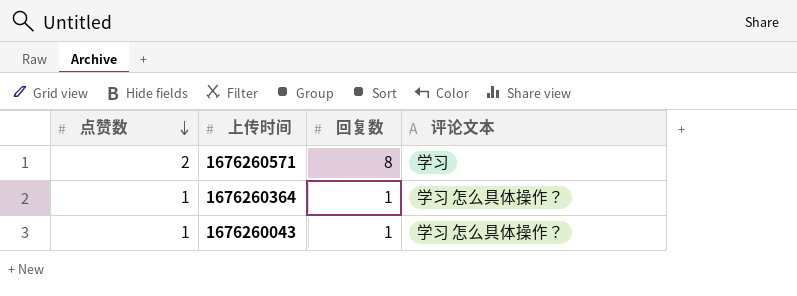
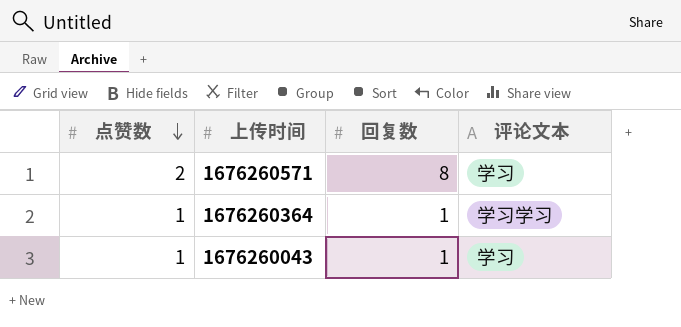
1676260364 | 评论文本: 学习 怎么具体操作？ -> 学习学习
1676260043 | 评论文本: 学习 怎么具体操作？ -> 学习

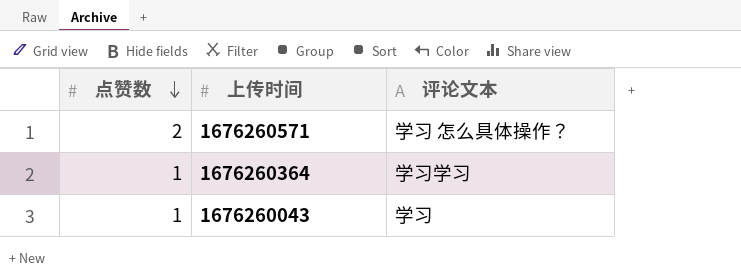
column 回复数 | position: 3 -> none
1676260571 | 评论文本: 学习 -> 学习 怎么具体操作？

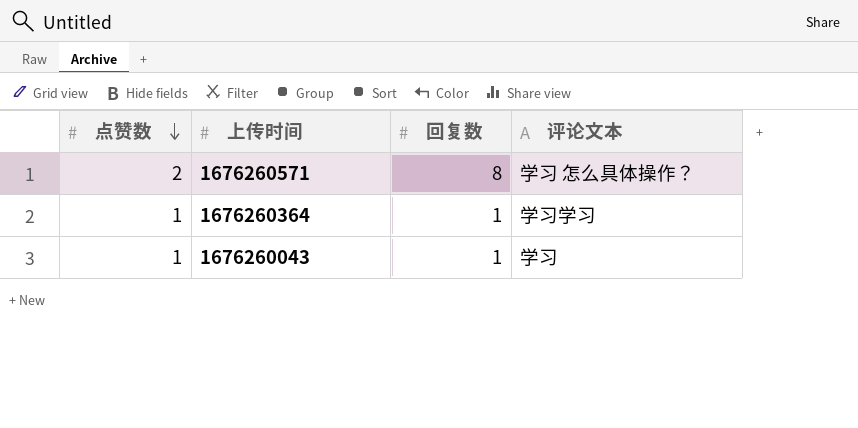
column 回复数 | position: none -> 3

